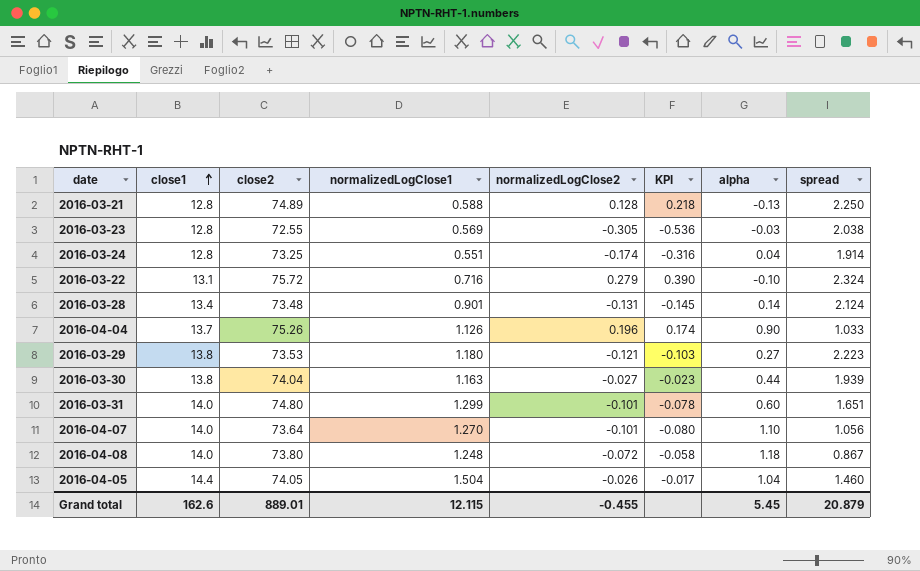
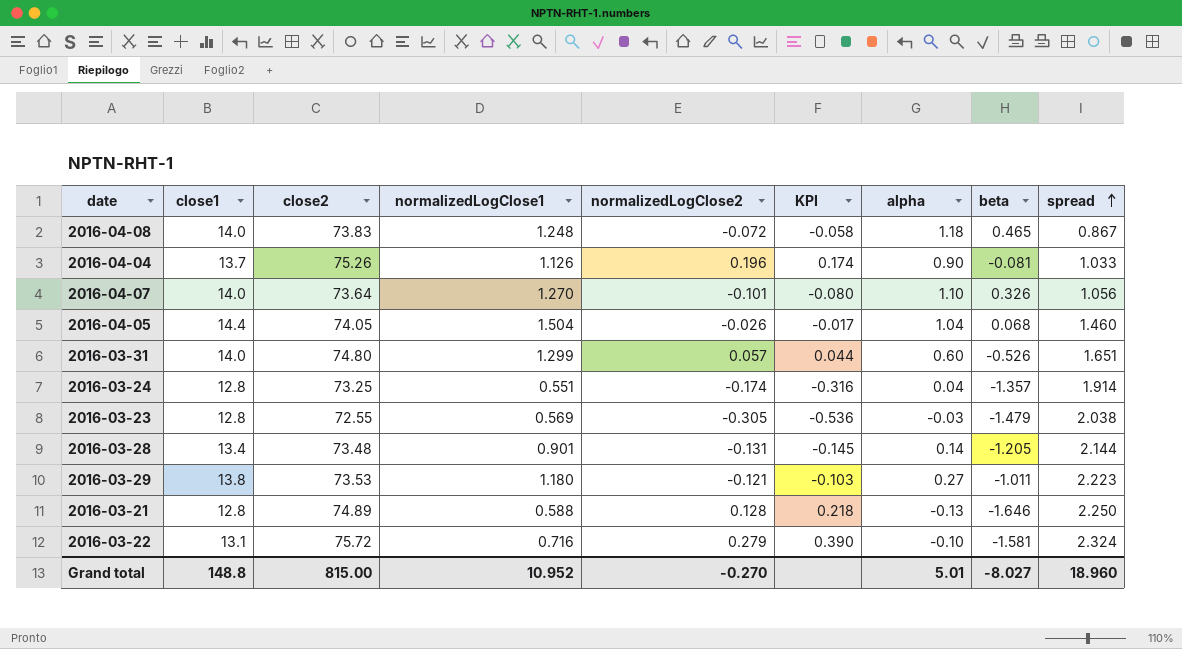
row order: close1 ascending -> spread ascending
column beta | position: none -> 8
row 2016-03-30: 13.8 | 74.04 | 1.163 | -0.027 | -0.023 | 0.44 | 1.939 -> none
2016-04-08 | close2: 73.80 -> 73.83
2016-03-31 | normalizedLogClose2: -0.101 -> 0.057
2016-03-31 | KPI: -0.078 -> 0.044
2016-03-28 | spread: 2.124 -> 2.144
Grand total | close1: 162.6 -> 148.8
Grand total | close2: 889.01 -> 815.00
Grand total | normalizedLogClose1: 12.115 -> 10.952
Grand total | normalizedLogClose2: -0.455 -> -0.270
Grand total | alpha: 5.45 -> 5.01
Grand total | spread: 20.879 -> 18.960

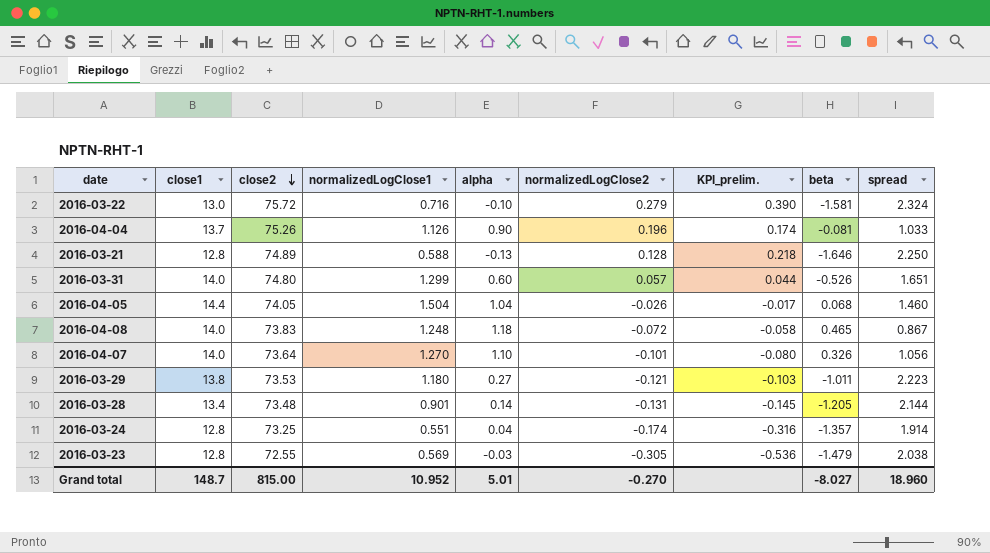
row order: spread ascending -> close2 descending
column alpha | position: 7 -> 5
column name: KPI -> KPI_prelim.
2016-03-22 | close1: 13.1 -> 13.0
Grand total | close1: 148.8 -> 148.7

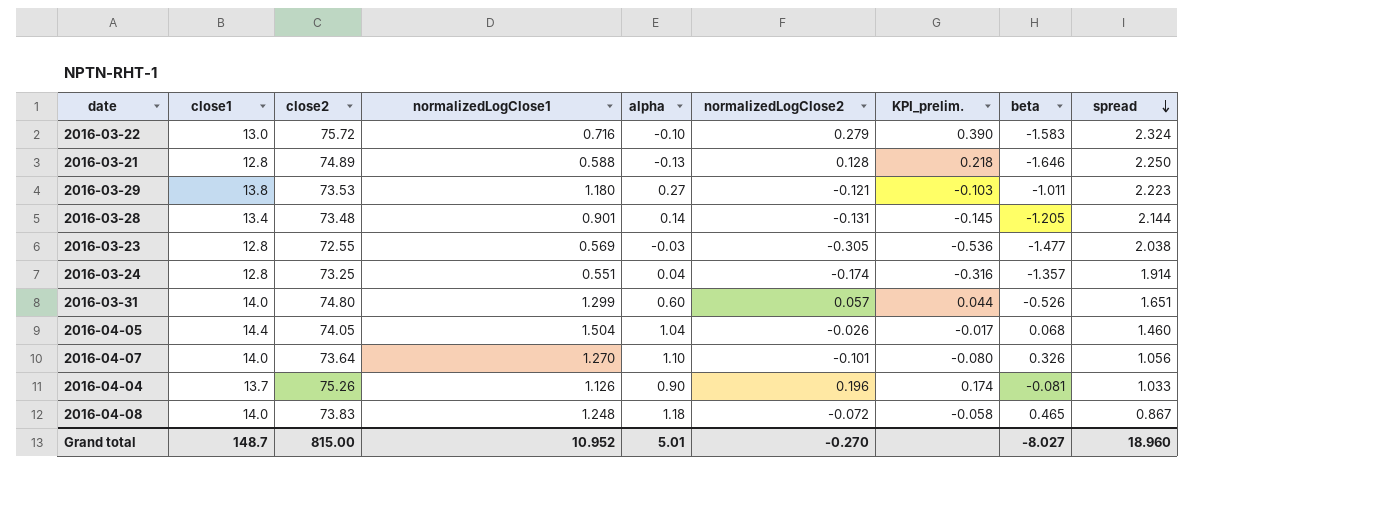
row order: close2 descending -> spread descending
2016-03-22 | beta: -1.581 -> -1.583
2016-03-23 | beta: -1.479 -> -1.477

